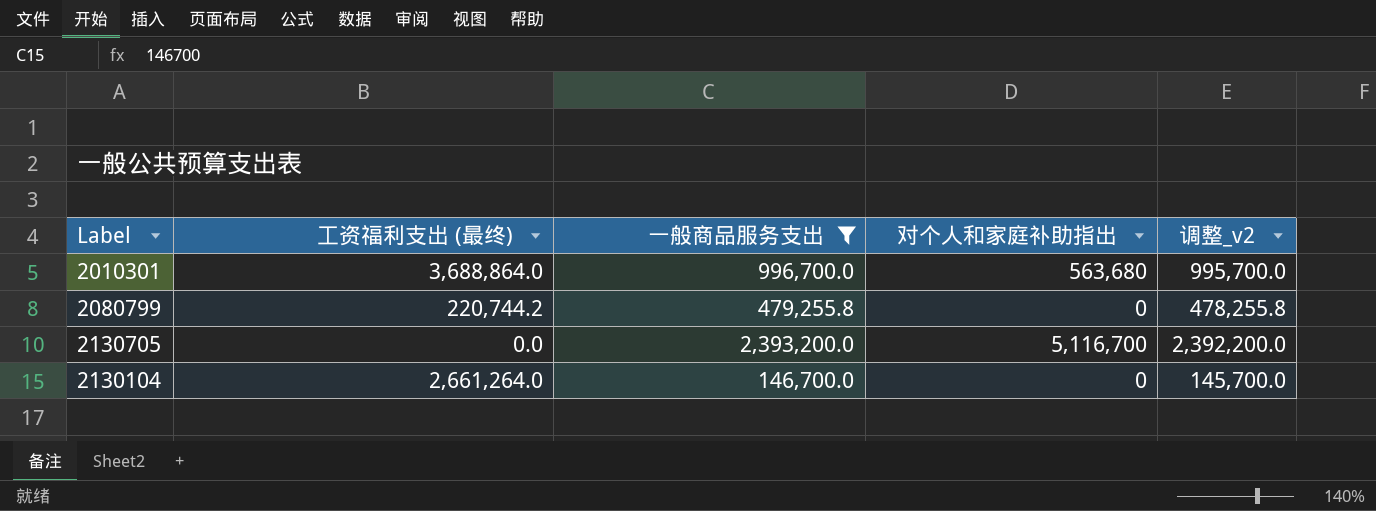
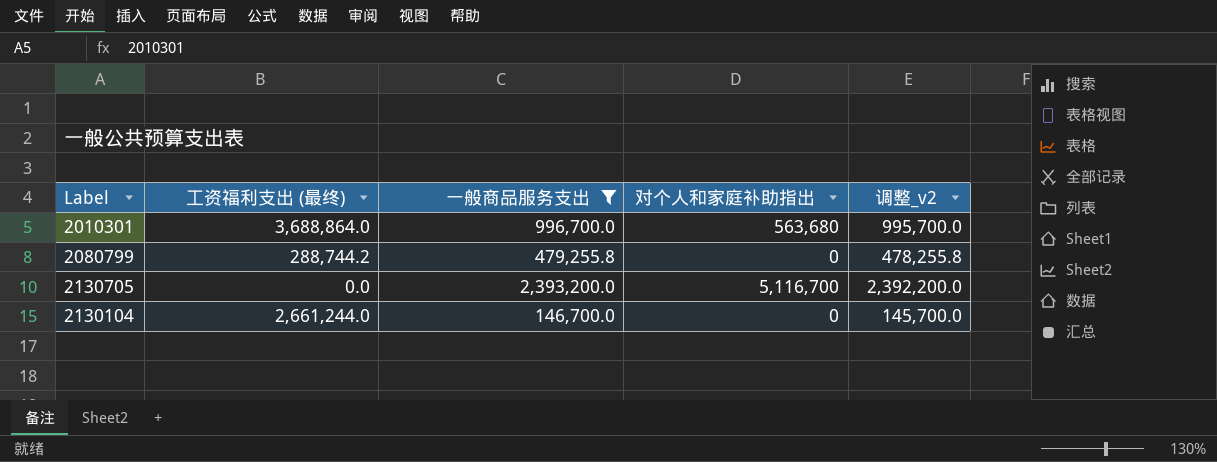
2080799 | 工资福利支出 (最终): 220,744.2 -> 288,744.2
2130104 | 工资福利支出 (最终): 2,661,264.0 -> 2,661,244.0

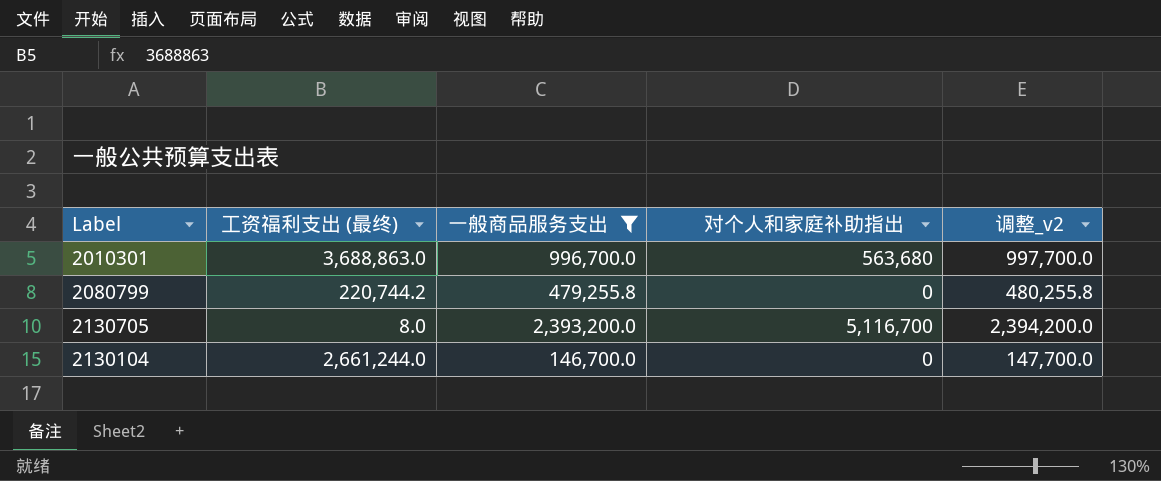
column 调整_v2 | formula: [一般商品服务支出] - 1000 -> [一般商品服务支出] + 1000
2010301 | 工资福利支出 (最终): 3,688,864.0 -> 3,688,863.0
2080799 | 工资福利支出 (最终): 288,744.2 -> 220,744.2
2130705 | 工资福利支出 (最终): 0.0 -> 8.0

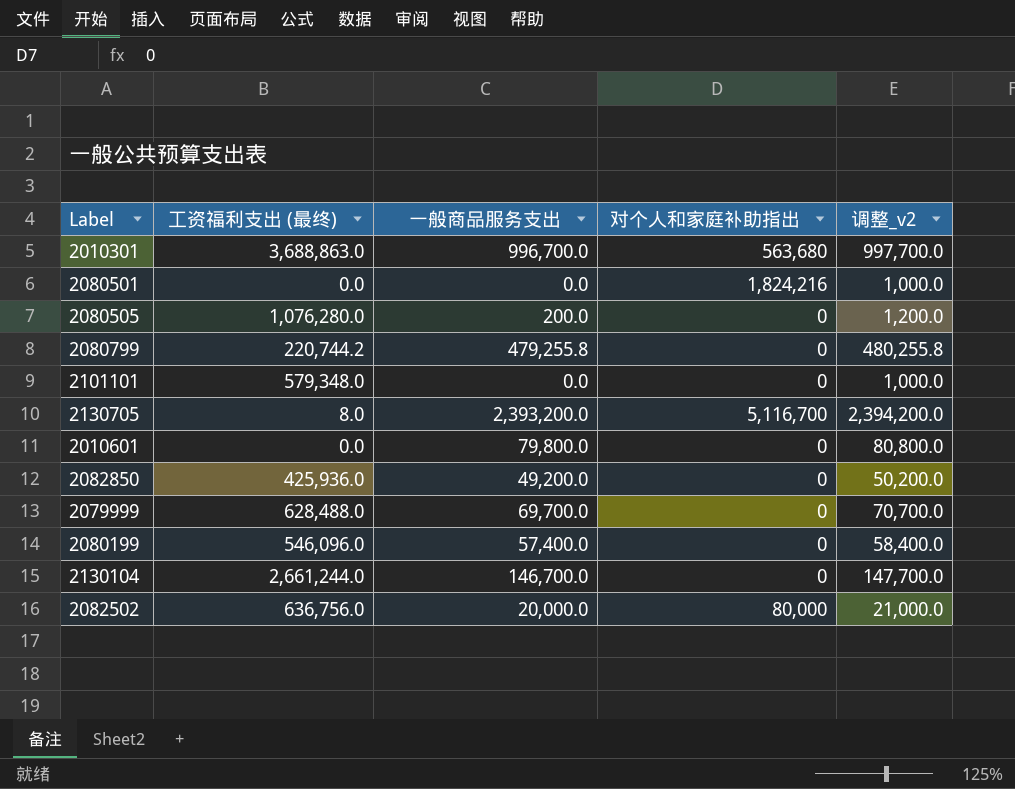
filter: 一般商品服务支出 >= 146,700.0 -> none

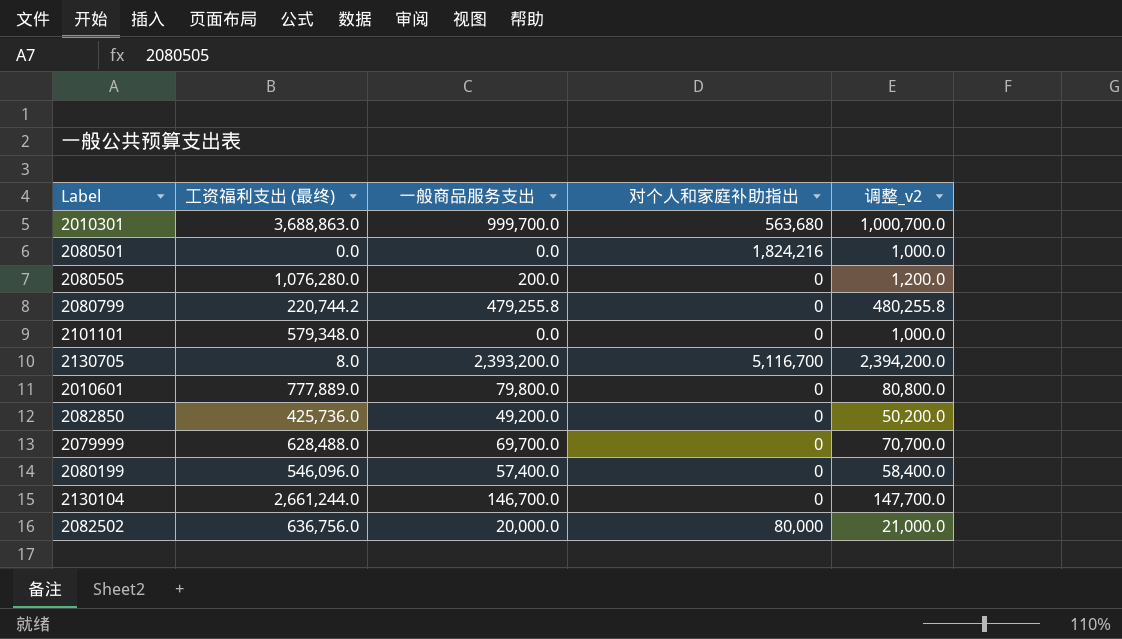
2010301 | 一般商品服务支出: 996,700.0 -> 999,700.0
2010301 | 调整_v2: 997,700.0 -> 1,000,700.0
2010601 | 工资福利支出 (最终): 0.0 -> 777,889.0
2082850 | 工资福利支出 (最终): 425,936.0 -> 425,736.0

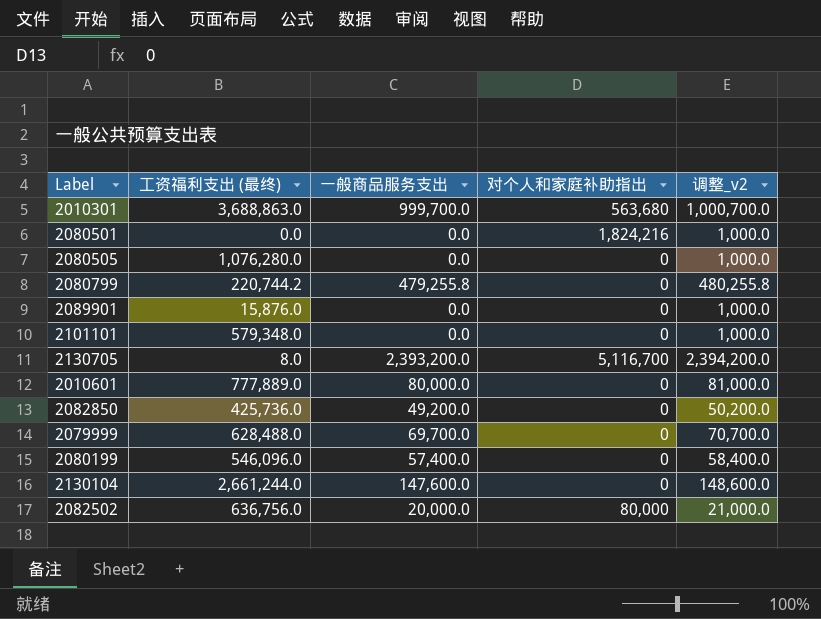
2080505 | 一般商品服务支出: 200.0 -> 0.0
2080505 | 调整_v2: 1,200.0 -> 1,000.0
row 2089901: none -> 15,876.0 | 0.0 | 0 | 1,000.0
2010601 | 一般商品服务支出: 79,800.0 -> 80,000.0
2010601 | 调整_v2: 80,800.0 -> 81,000.0
2130104 | 一般商品服务支出: 146,700.0 -> 147,600.0
2130104 | 调整_v2: 147,700.0 -> 148,600.0

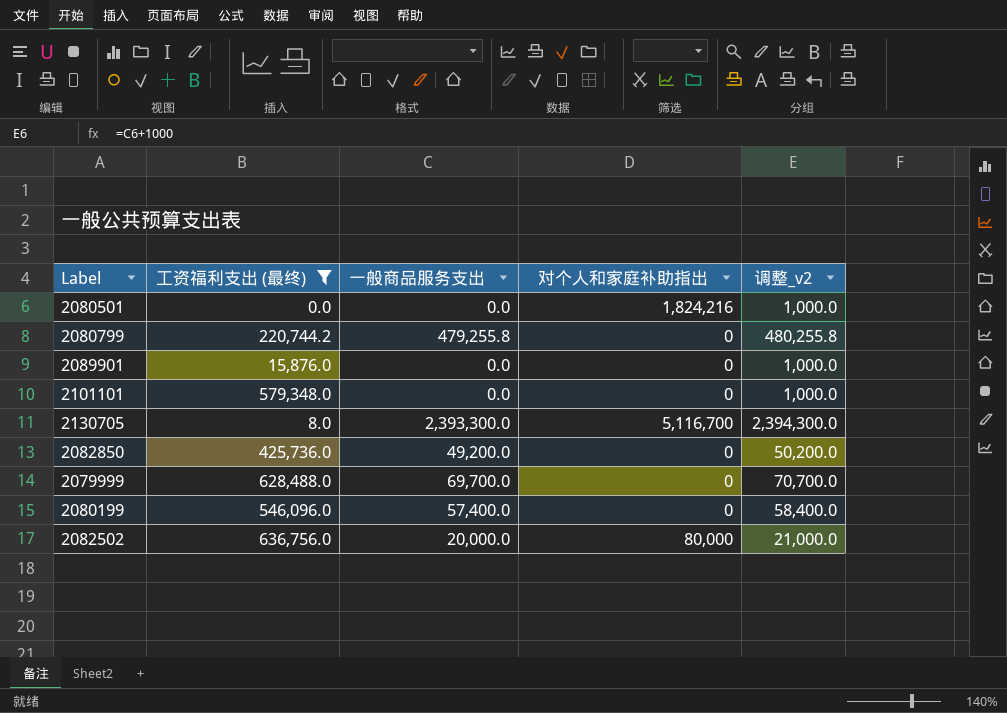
filter: none -> 工资福利支出 (最终) <= 636,756.0
2130705 | 一般商品服务支出: 2,393,200.0 -> 2,393,300.0
2130705 | 调整_v2: 2,394,200.0 -> 2,394,300.0

